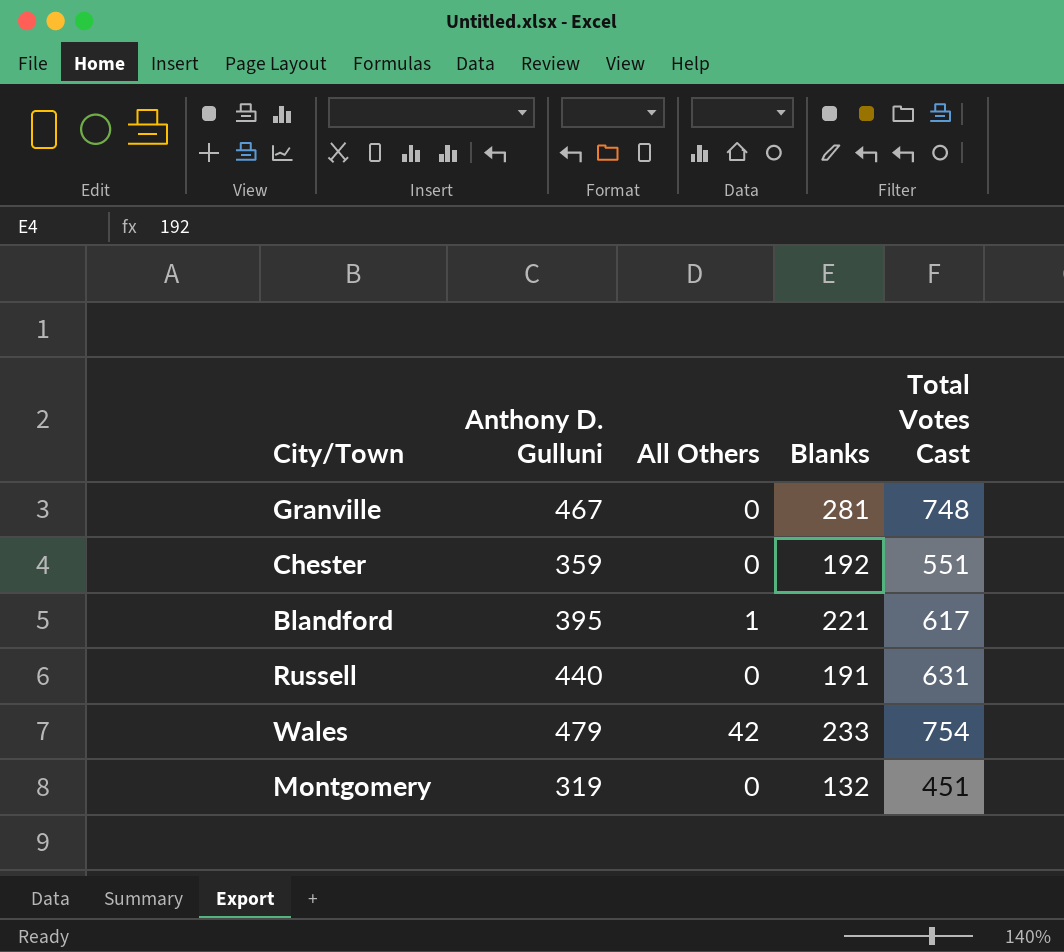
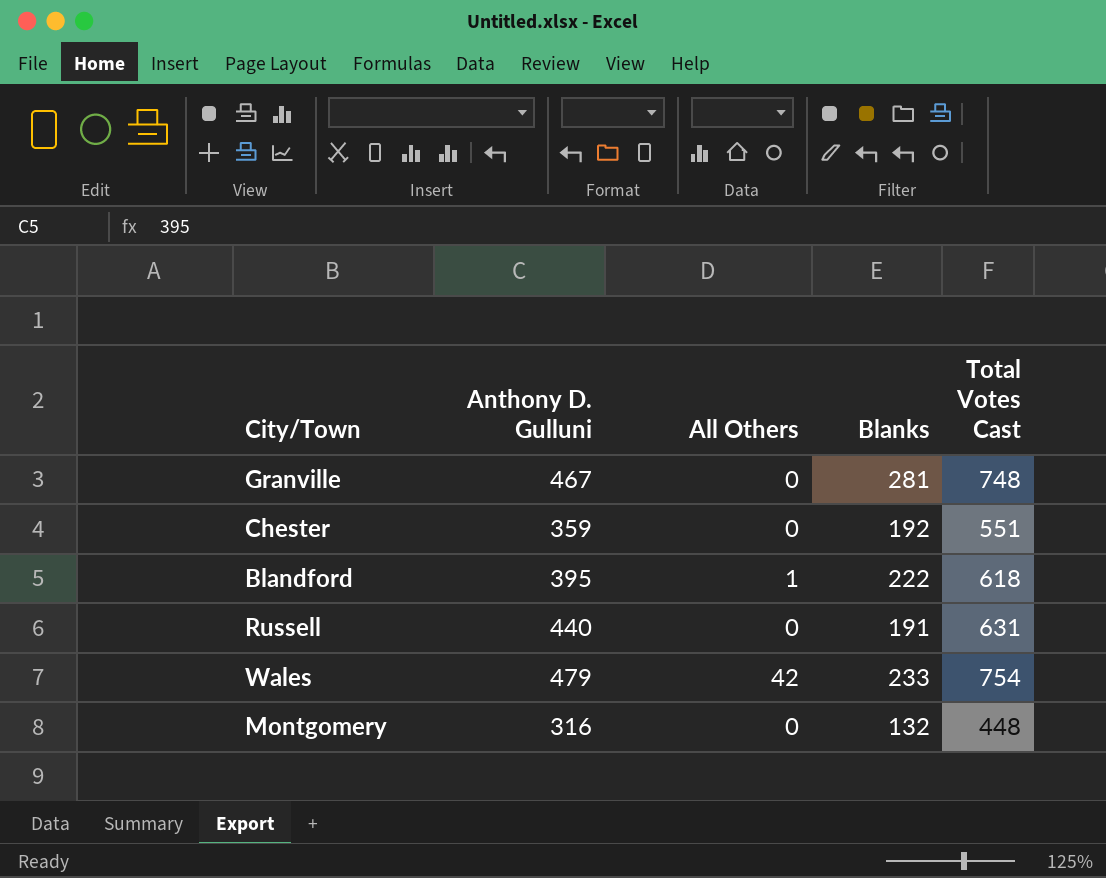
Blandford | Blanks: 221 -> 222
Blandford | Total Votes Cast: 617 -> 618
Montgomery | Anthony D. Gulluni: 319 -> 316
Montgomery | Total Votes Cast: 451 -> 448

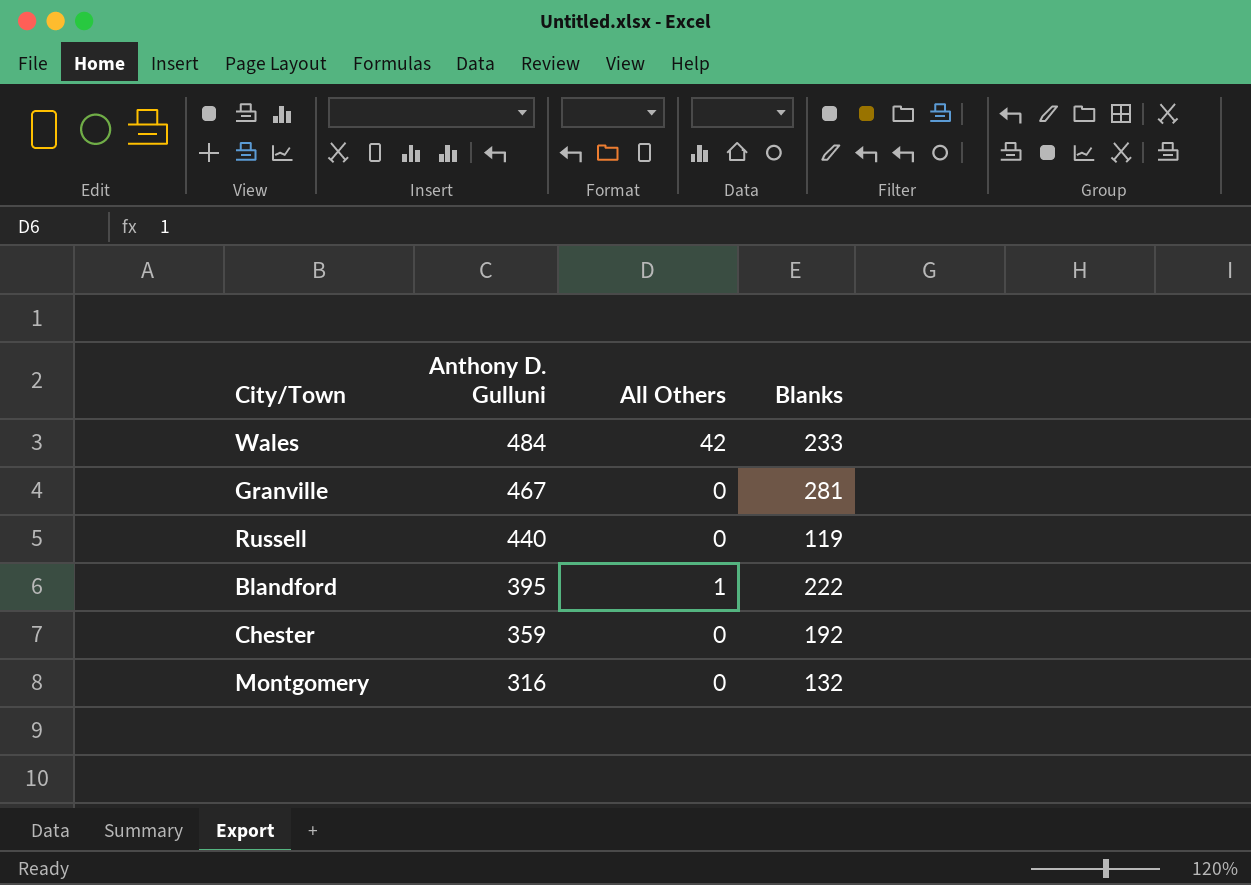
row order: none -> Anthony D. Gulluni descending
column Total Votes Cast | formula: [Anthony D. Gulluni] + [All Others] + [Blanks] -> none
Wales | Anthony D. Gulluni: 479 -> 484
Russell | Blanks: 191 -> 119

